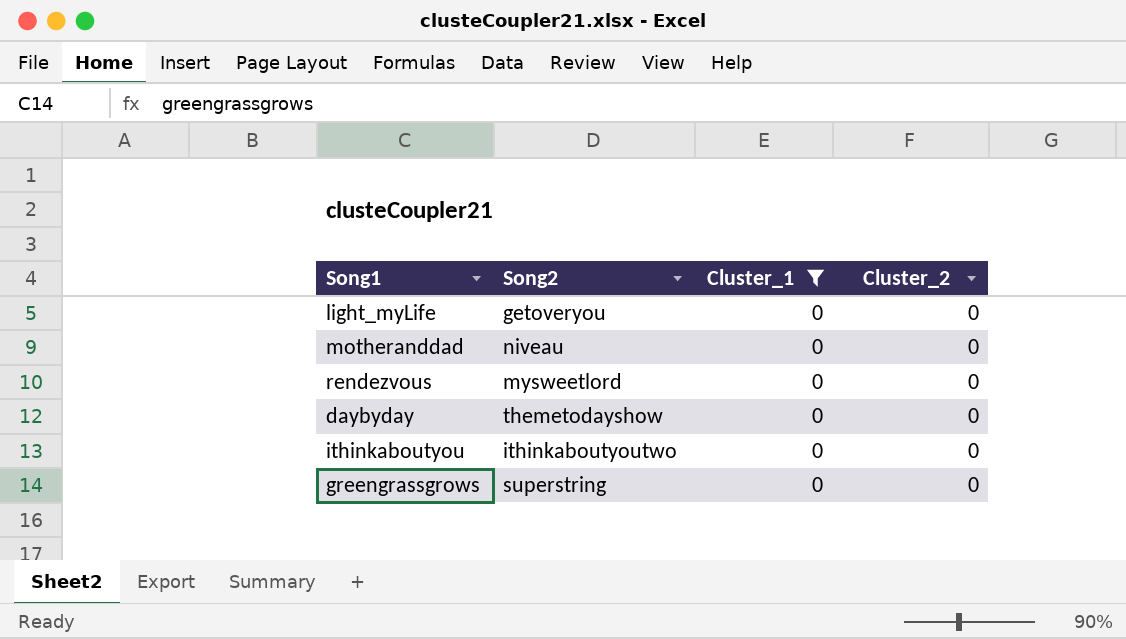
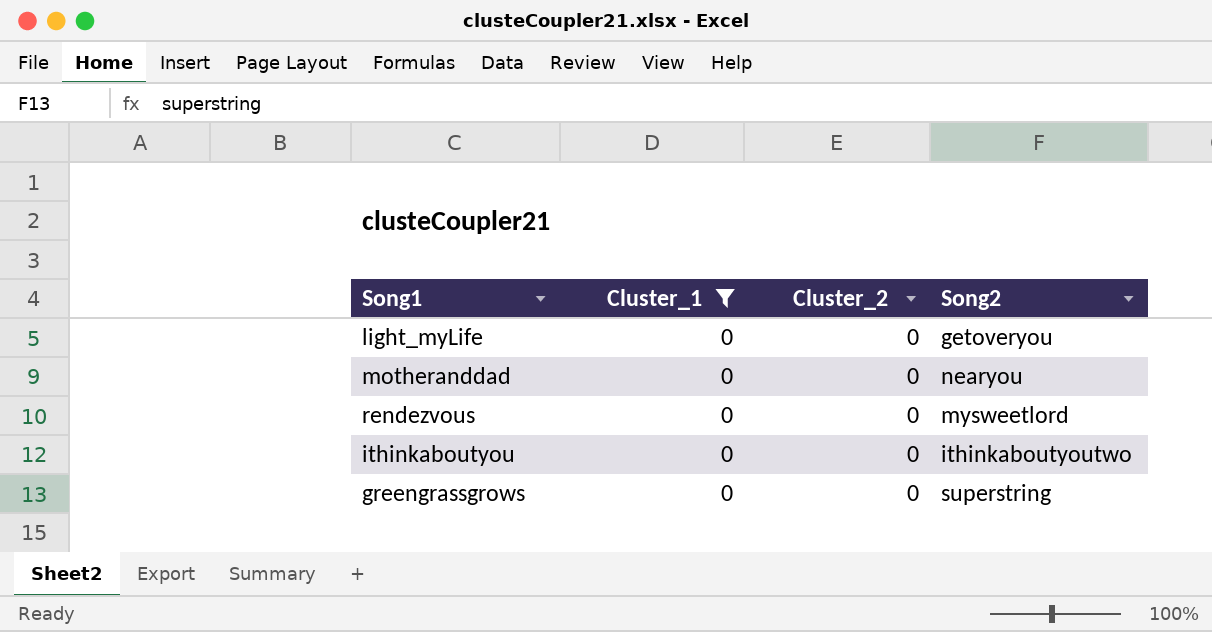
column Song2 | position: 2 -> 4
row daybyday: themetodayshow | 0 | 0 -> none
motheranddad | Song2: niveau -> nearyou

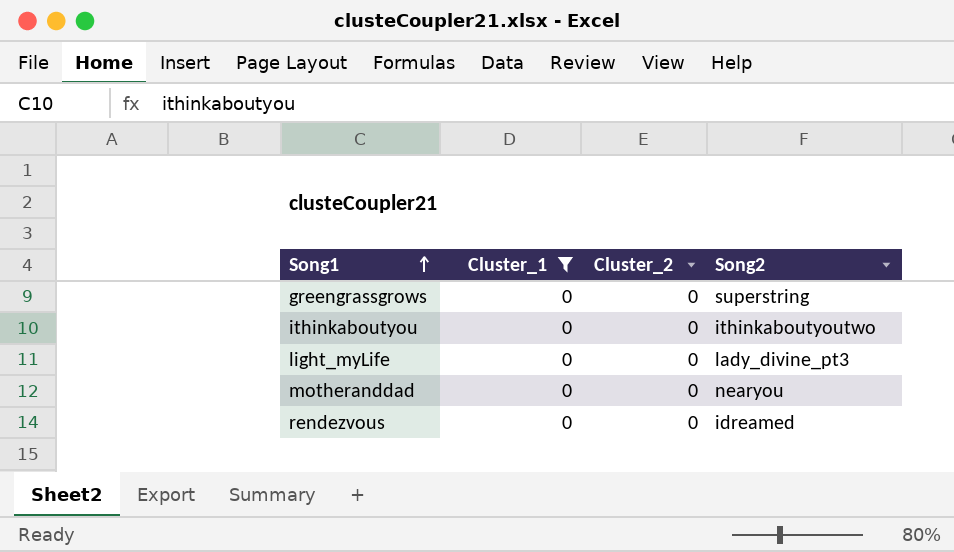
row order: none -> Song1 ascending
light_myLife | Song2: getoveryou -> lady_divine_pt3
rendezvous | Song2: mysweetlord -> idreamed

